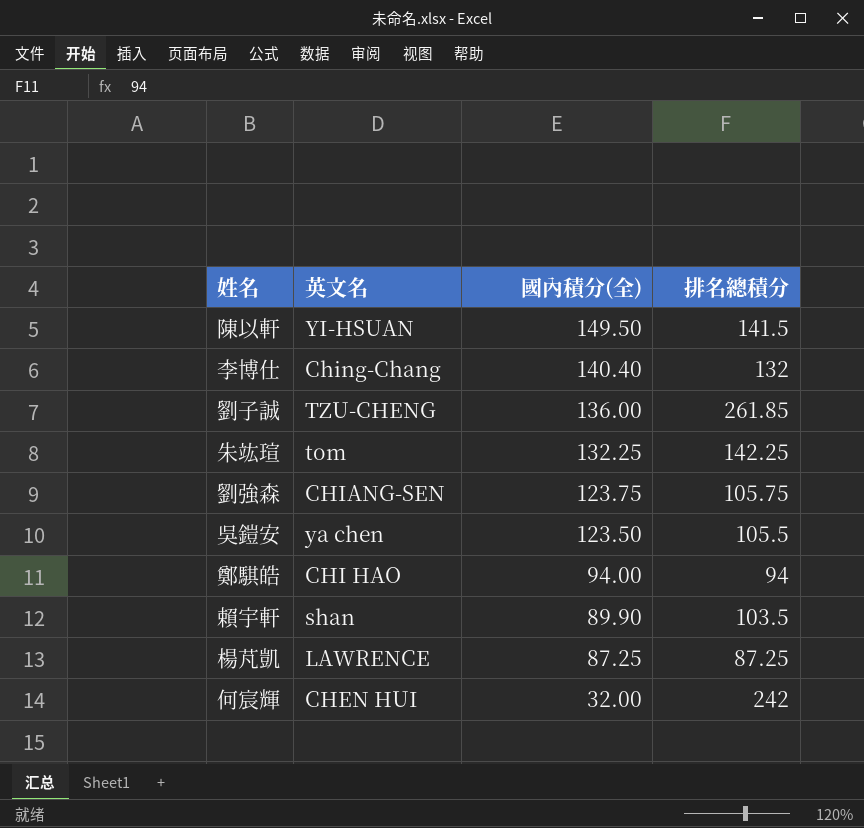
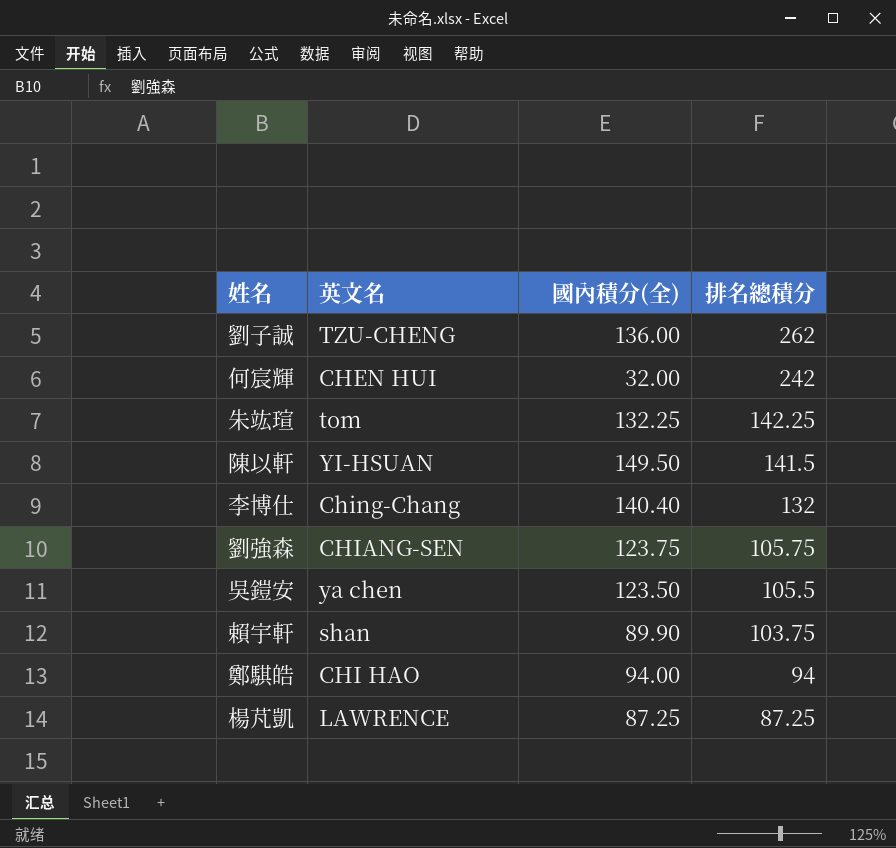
row order: 國內積分(全) descending -> 排名總積分 descending
劉子誠 | 排名總積分: 261.85 -> 262
賴宇軒 | 排名總積分: 103.5 -> 103.75

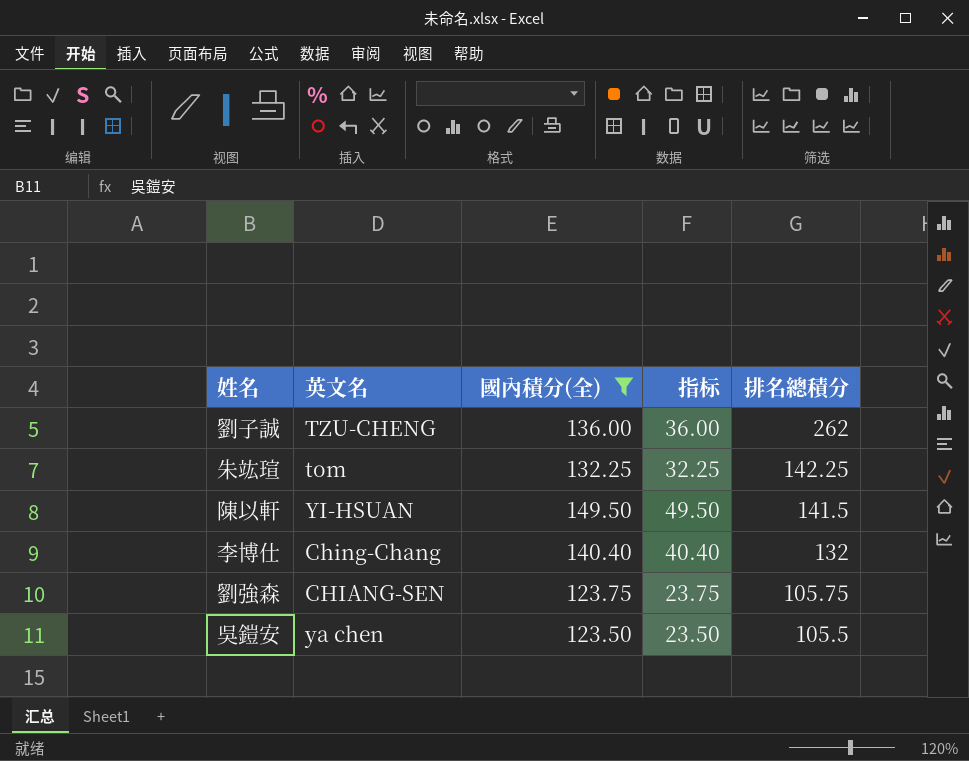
filter: none -> 國內積分(全) >= 123.50
column 指标 | formula: none -> [國內積分(全)] - 100

